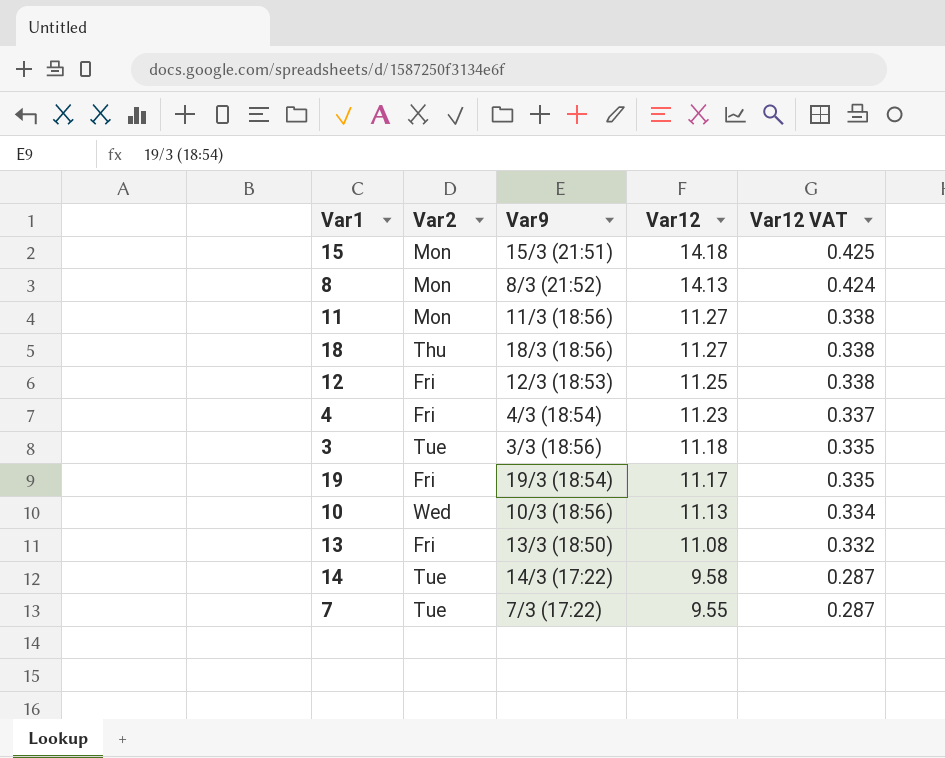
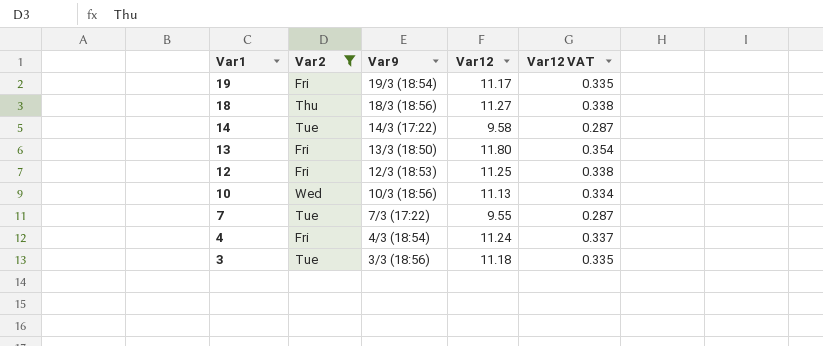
filter: none -> Var2 != Mon
row order: Var12 descending -> Var1 descending
13 | Var12: 11.08 -> 11.80
13 | Var12 VAT: 0.332 -> 0.354
4 | Var12: 11.23 -> 11.24

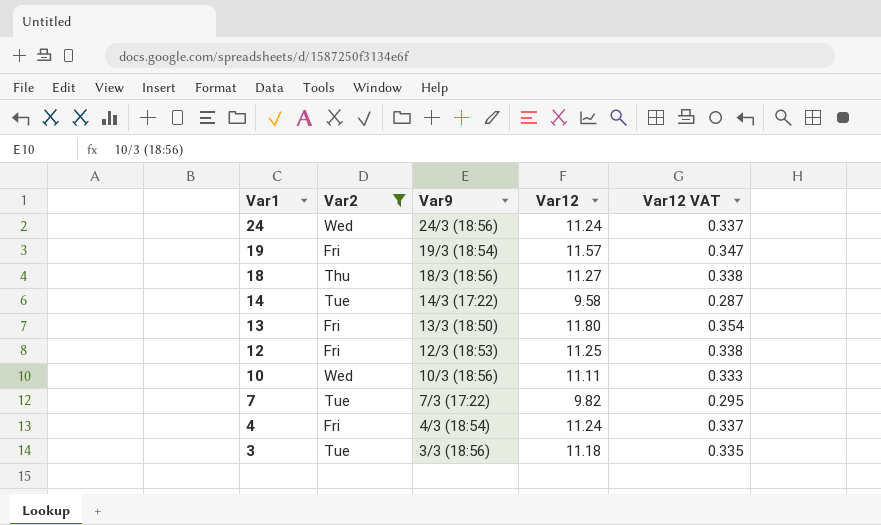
row 24: none -> Wed | 24/3 (18:56) | 11.24 | 0.337
19 | Var12: 11.17 -> 11.57
19 | Var12 VAT: 0.335 -> 0.347
10 | Var12: 11.13 -> 11.11
10 | Var12 VAT: 0.334 -> 0.333
7 | Var12: 9.55 -> 9.82
7 | Var12 VAT: 0.287 -> 0.295

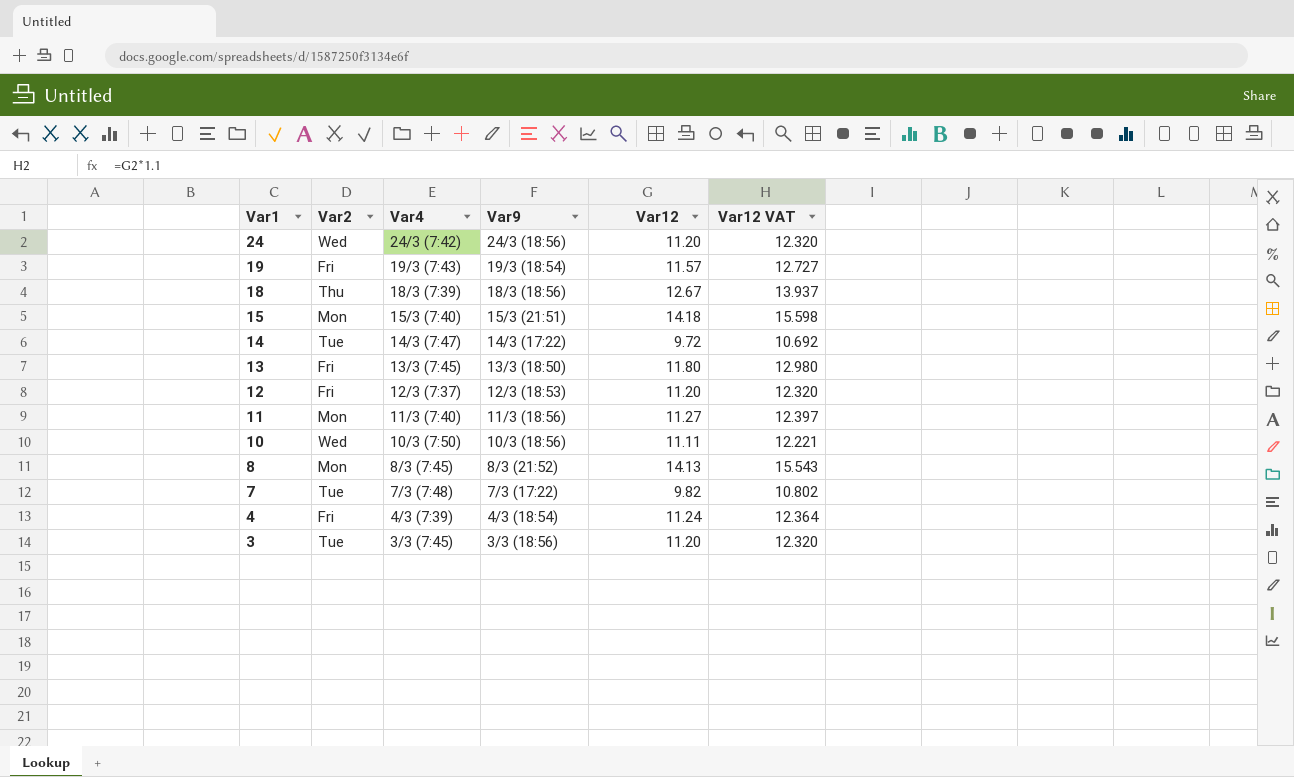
filter: Var2 != Mon -> none
column Var4 | position: none -> 3
column Var12 VAT | formula: [Var12] * 0.03 -> [Var12] * 1.1
24 | Var12: 11.24 -> 11.20
18 | Var12: 11.27 -> 12.67
14 | Var12: 9.58 -> 9.72
12 | Var12: 11.25 -> 11.20
3 | Var12: 11.18 -> 11.20

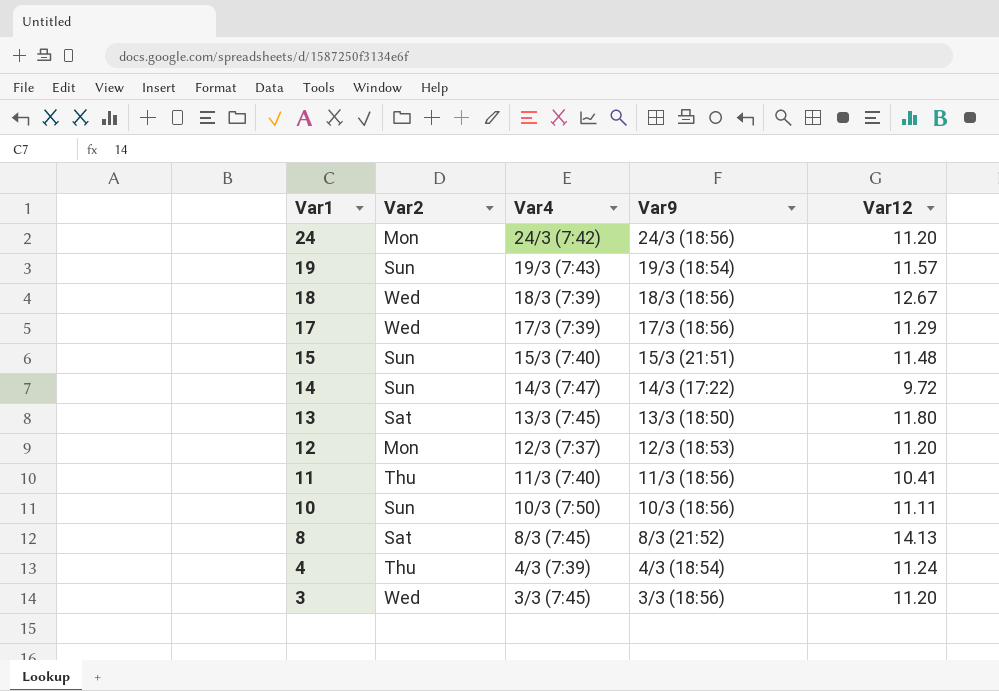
column Var12 VAT | formula: [Var12] * 1.1 -> none
row 7: Tue | 7/3 (7:48) | 7/3 (17:22) | 9.82 | 10.802 -> none
24 | Var2: Wed -> Mon
19 | Var2: Fri -> Sun
18 | Var2: Thu -> Wed
row 17: none -> Wed | 17/3 (7:39) | 17/3 (18:56) | 11.29
15 | Var2: Mon -> Sun
15 | Var12: 14.18 -> 11.48
14 | Var2: Tue -> Sun
13 | Var2: Fri -> Sat
12 | Var2: Fri -> Mon
11 | Var2: Mon -> Thu
11 | Var12: 11.27 -> 10.41
10 | Var2: Wed -> Sun
8 | Var2: Mon -> Sat
4 | Var2: Fri -> Thu
3 | Var2: Tue -> Wed

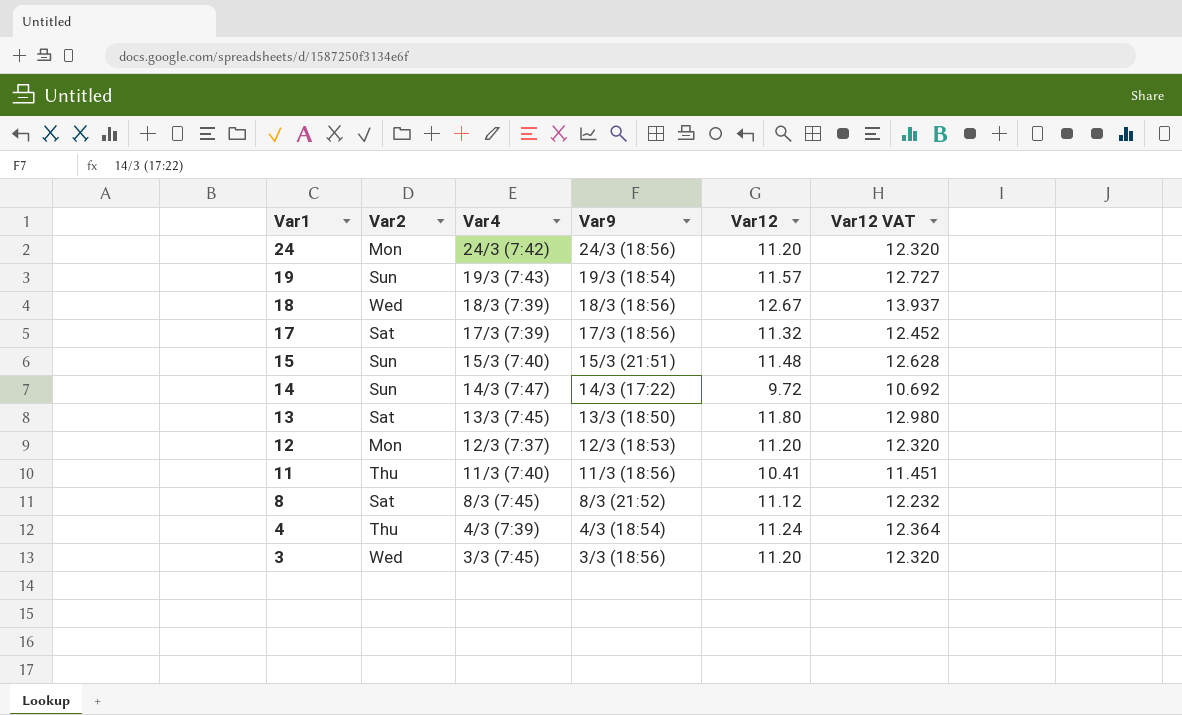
column Var12 VAT | formula: none -> [Var12] * 1.1
row 10: Sun | 10/3 (7:50) | 10/3 (18:56) | 11.11 -> none
17 | Var2: Wed -> Sat
17 | Var12: 11.29 -> 11.32
8 | Var12: 14.13 -> 11.12

